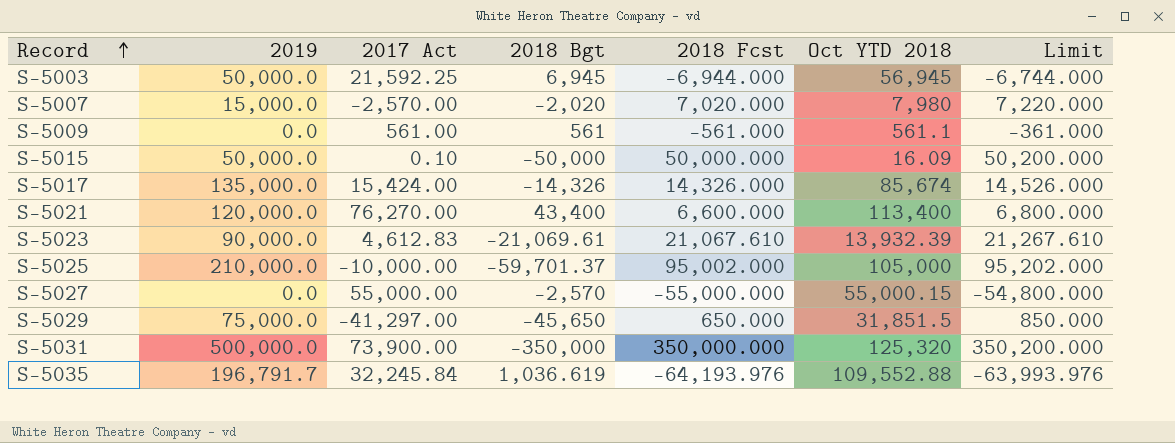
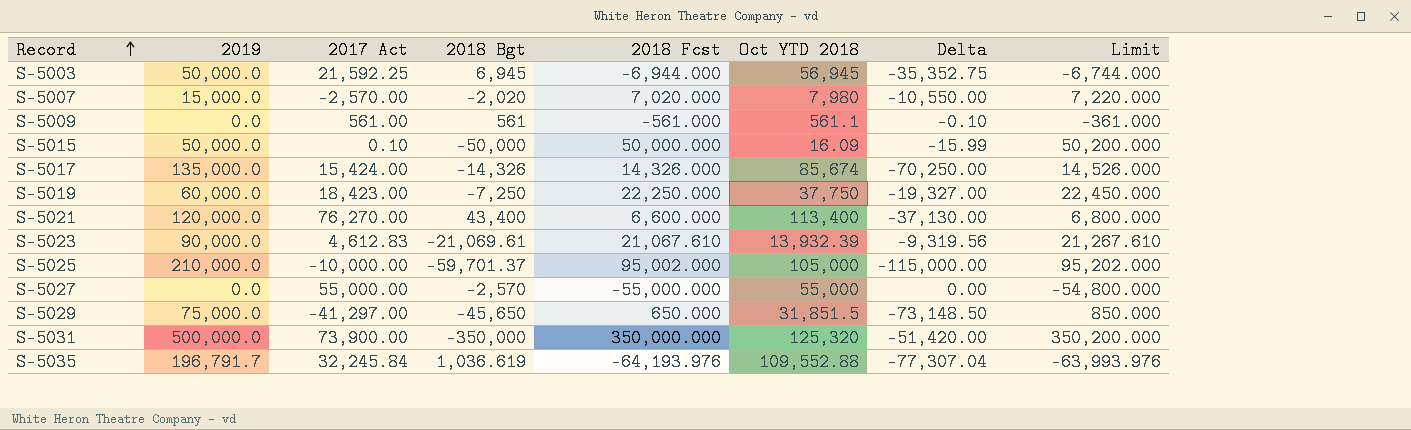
column Delta | formula: none -> [2017 Act] - [Oct YTD 2018]
row S-5019: none -> 60,000.0 | 18,423.00 | -7,250 | 22,250.000 | 37,750 | -19,327.00 | 22,450.000
S-5027 | Oct YTD 2018: 55,000.15 -> 55,000

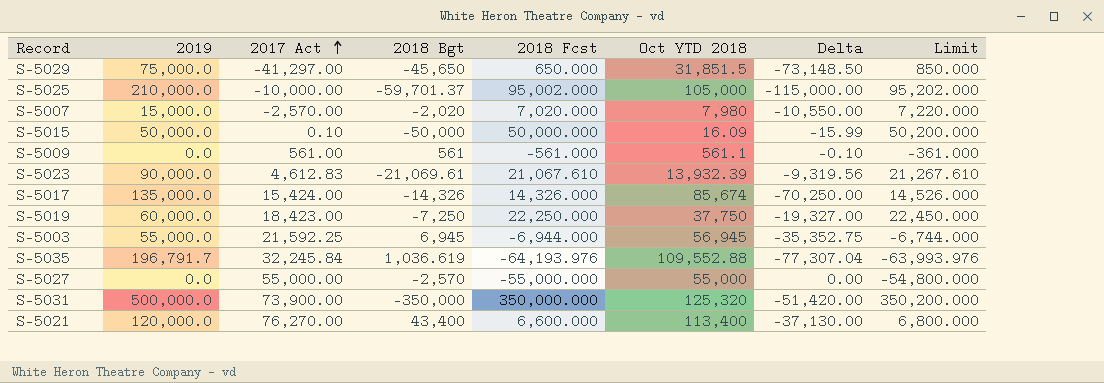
row order: Record ascending -> 2017 Act ascending
S-5003 | 2019: 50,000.0 -> 55,000.0

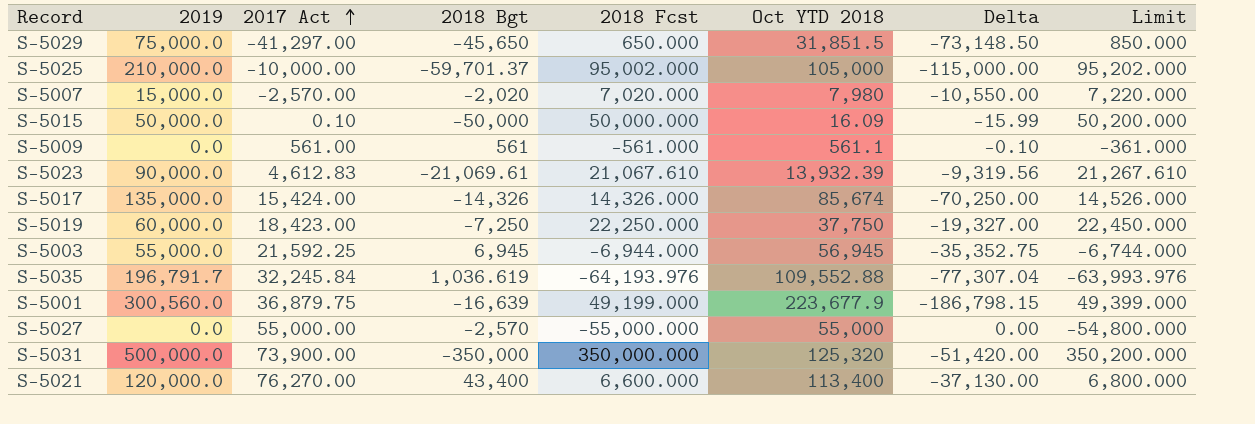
row S-5001: none -> 300,560.0 | 36,879.75 | -16,639 | 49,199.000 | 223,677.9 | -186,798.15 | 49,399.000

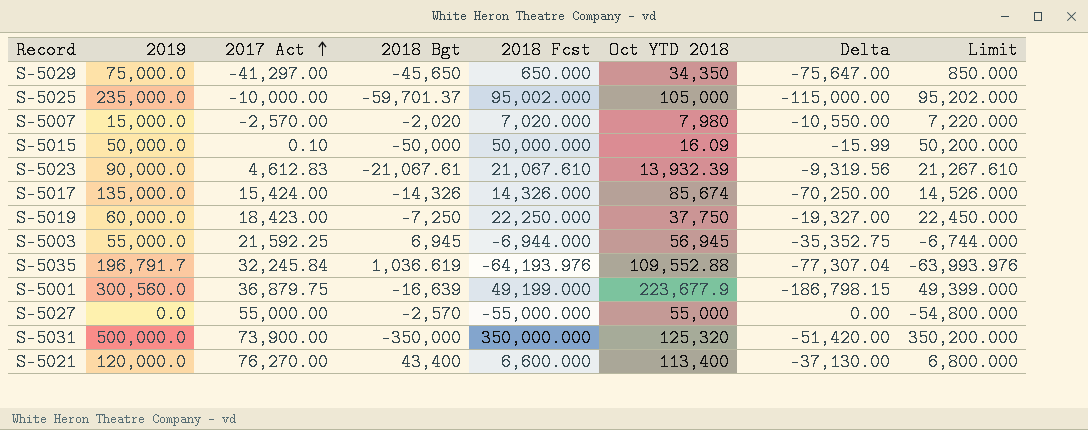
row S-5009: 0.0 | 561.00 | 561 | -561.000 | 561.1 | -0.10 | -361.000 -> none
S-5029 | Oct YTD 2018: 31,851.5 -> 34,350
S-5029 | Delta: -73,148.50 -> -75,647.00
S-5025 | 2019: 210,000.0 -> 235,000.0
S-5023 | 2018 Bgt: -21,069.61 -> -21,067.61

